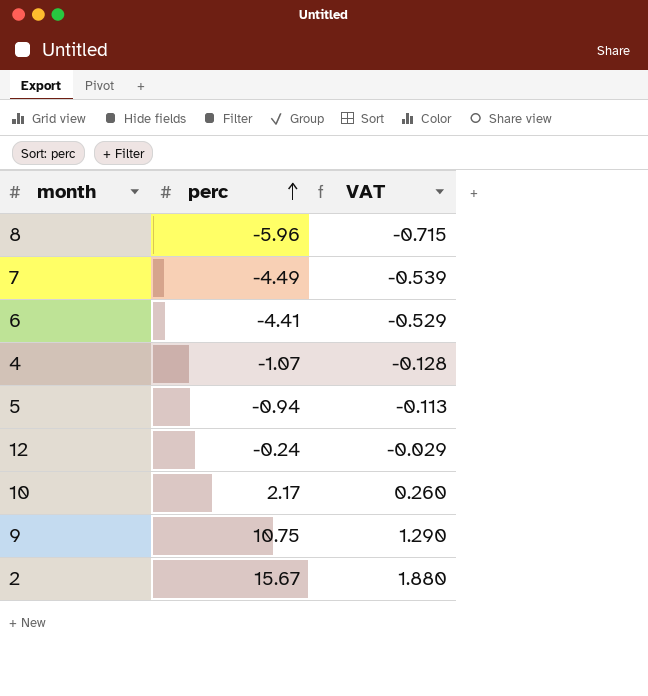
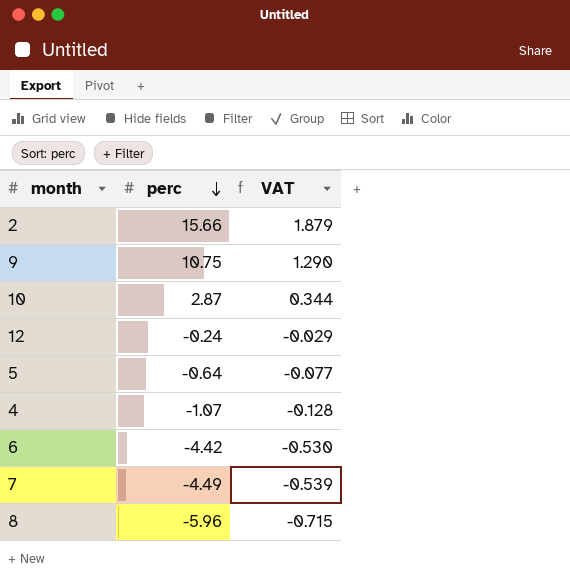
row order: perc ascending -> perc descending
2 | perc: 15.67 -> 15.66
2 | VAT: 1.880 -> 1.879
10 | perc: 2.17 -> 2.87
10 | VAT: 0.260 -> 0.344
5 | perc: -0.94 -> -0.64
5 | VAT: -0.113 -> -0.077
6 | perc: -4.41 -> -4.42
6 | VAT: -0.529 -> -0.530

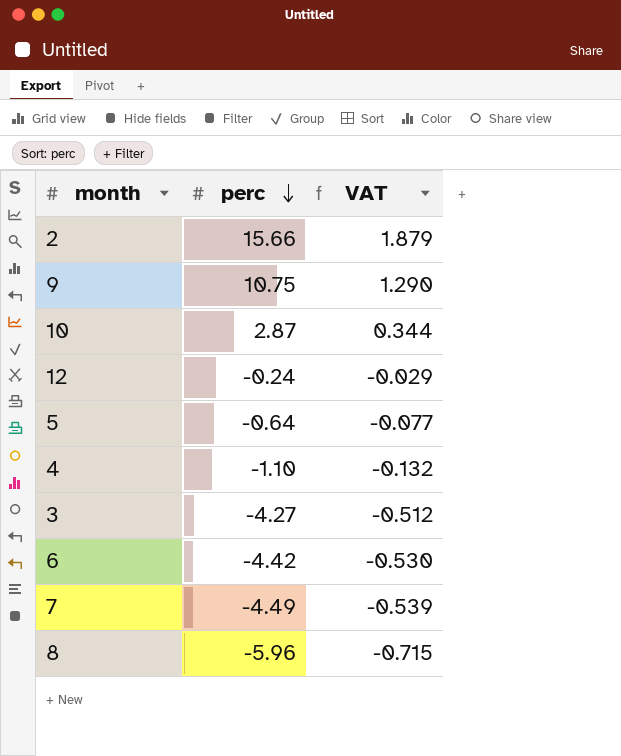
4 | perc: -1.07 -> -1.10
4 | VAT: -0.128 -> -0.132
row 3: none -> -4.27 | -0.512

